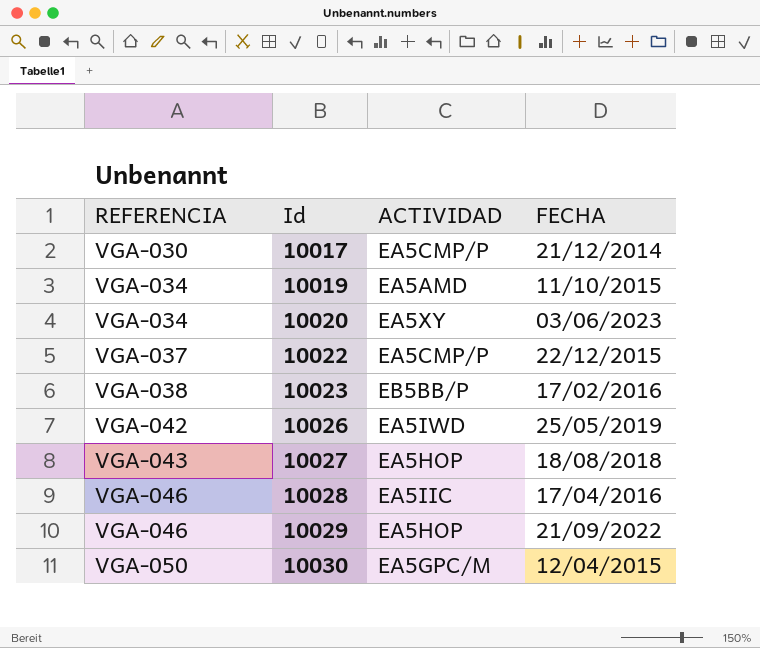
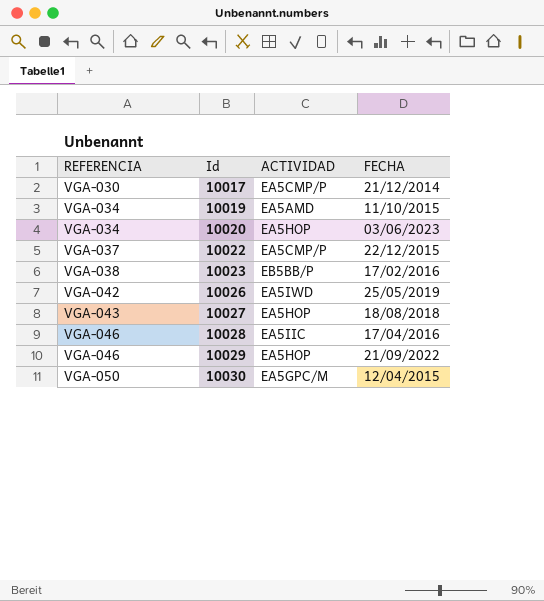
10020 | ACTIVIDAD: EA5XY -> EA5HOP

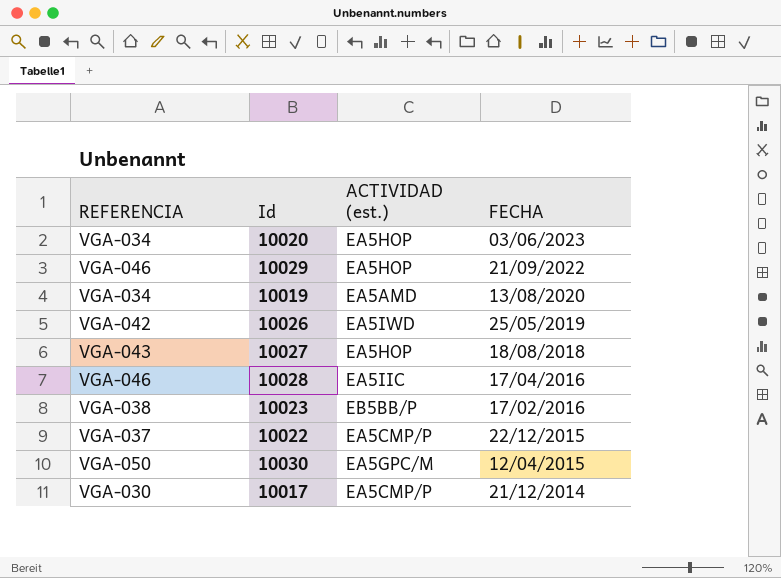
row order: REFERENCIA ascending -> FECHA descending
column name: ACTIVIDAD -> ACTIVIDAD (est.)
10019 | FECHA: 11/10/2015 -> 13/08/2020

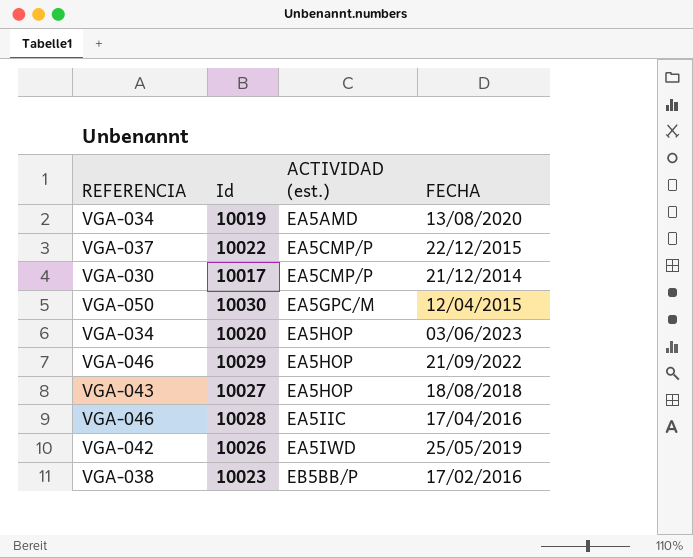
row order: FECHA descending -> ACTIVIDAD (est.) ascending

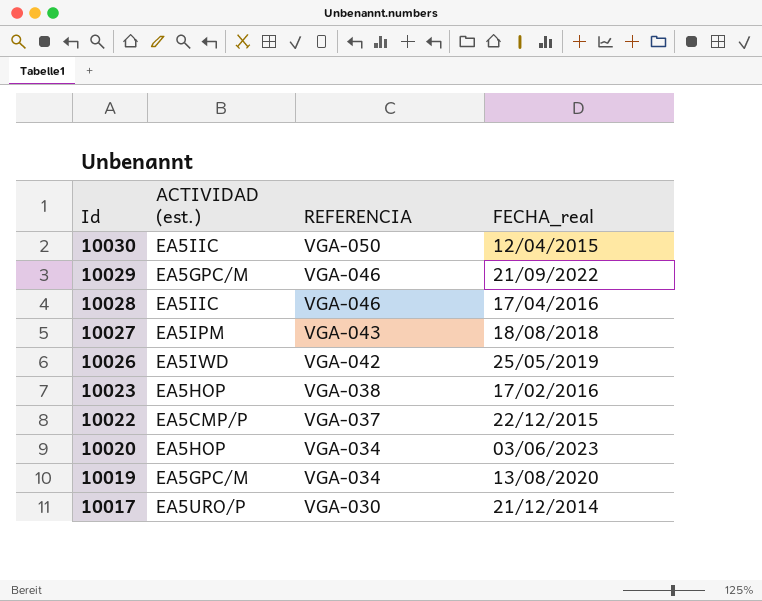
row order: ACTIVIDAD (est.) ascending -> Id descending
column REFERENCIA | position: 1 -> 3
column name: FECHA -> FECHA_real
10030 | ACTIVIDAD (est.): EA5GPC/M -> EA5IIC
10029 | ACTIVIDAD (est.): EA5HOP -> EA5GPC/M
10027 | ACTIVIDAD (est.): EA5HOP -> EA5IPM
10023 | ACTIVIDAD (est.): EB5BB/P -> EA5HOP
10019 | ACTIVIDAD (est.): EA5AMD -> EA5GPC/M
10017 | ACTIVIDAD (est.): EA5CMP/P -> EA5URO/P

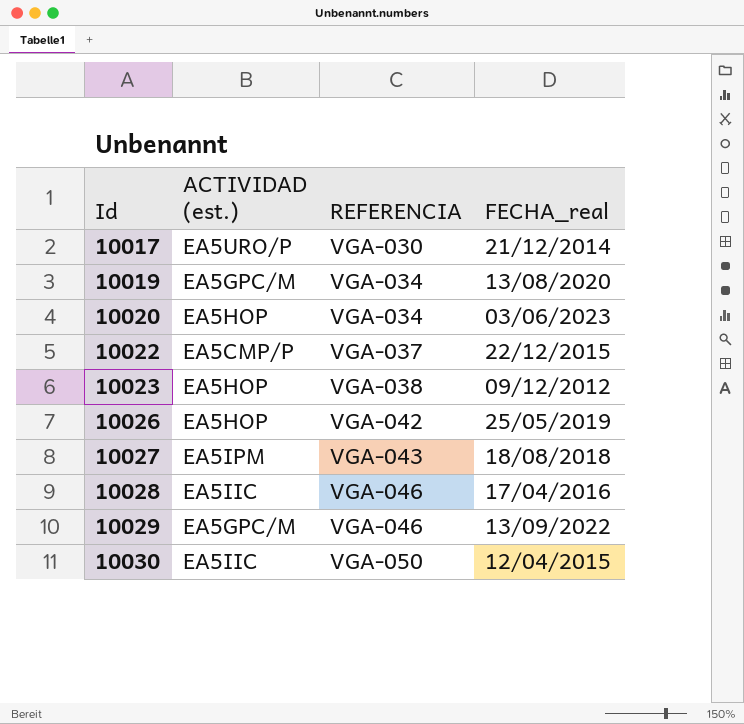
row order: Id descending -> Id ascending
10023 | FECHA_real: 17/02/2016 -> 09/12/2012
10026 | ACTIVIDAD (est.): EA5IWD -> EA5HOP
10029 | FECHA_real: 21/09/2022 -> 13/09/2022

